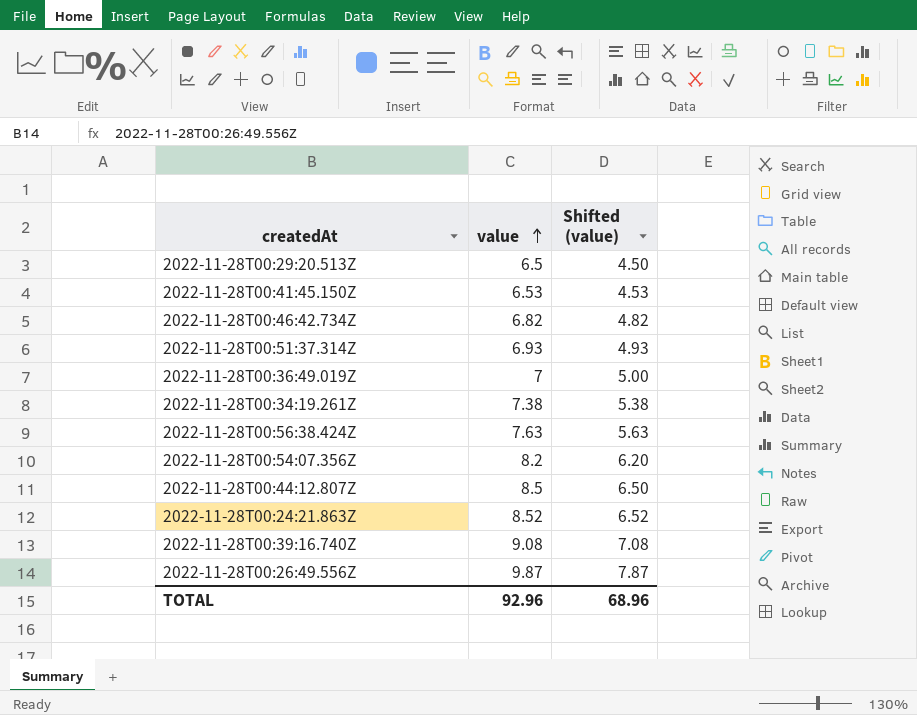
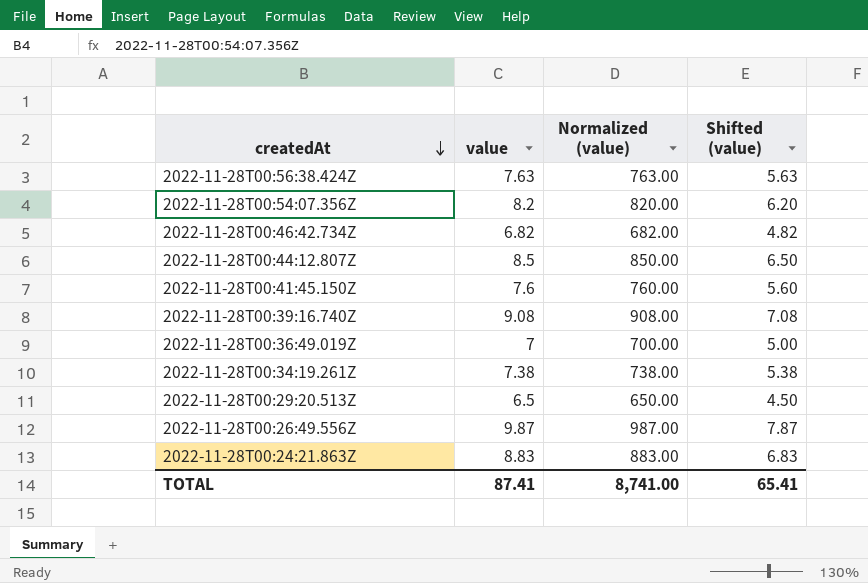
row order: value ascending -> createdAt descending
column Normalized (value) | formula: none -> [value] * 100
row 2022-11-28T00:51:37.314Z: 6.93 | 4.93 -> none
2022-11-28T00:41:45.150Z | value: 6.53 -> 7.6
2022-11-28T00:41:45.150Z | Shifted (value): 4.53 -> 5.60
2022-11-28T00:24:21.863Z | value: 8.52 -> 8.83
2022-11-28T00:24:21.863Z | Shifted (value): 6.52 -> 6.83
TOTAL | value: 92.96 -> 87.41
TOTAL | Shifted (value): 68.96 -> 65.41

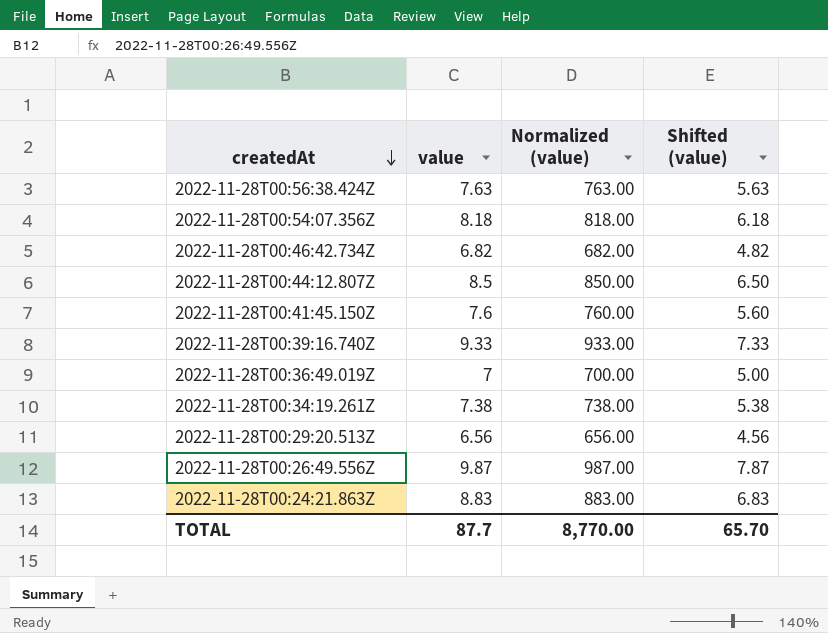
2022-11-28T00:54:07.356Z | value: 8.2 -> 8.18
2022-11-28T00:54:07.356Z | Normalized (value): 820.00 -> 818.00
2022-11-28T00:54:07.356Z | Shifted (value): 6.20 -> 6.18
2022-11-28T00:39:16.740Z | value: 9.08 -> 9.33
2022-11-28T00:39:16.740Z | Normalized (value): 908.00 -> 933.00
2022-11-28T00:39:16.740Z | Shifted (value): 7.08 -> 7.33
2022-11-28T00:29:20.513Z | value: 6.5 -> 6.56
2022-11-28T00:29:20.513Z | Normalized (value): 650.00 -> 656.00
2022-11-28T00:29:20.513Z | Shifted (value): 4.50 -> 4.56
TOTAL | value: 87.41 -> 87.7
TOTAL | Normalized (value): 8,741.00 -> 8,770.00
TOTAL | Shifted (value): 65.41 -> 65.70

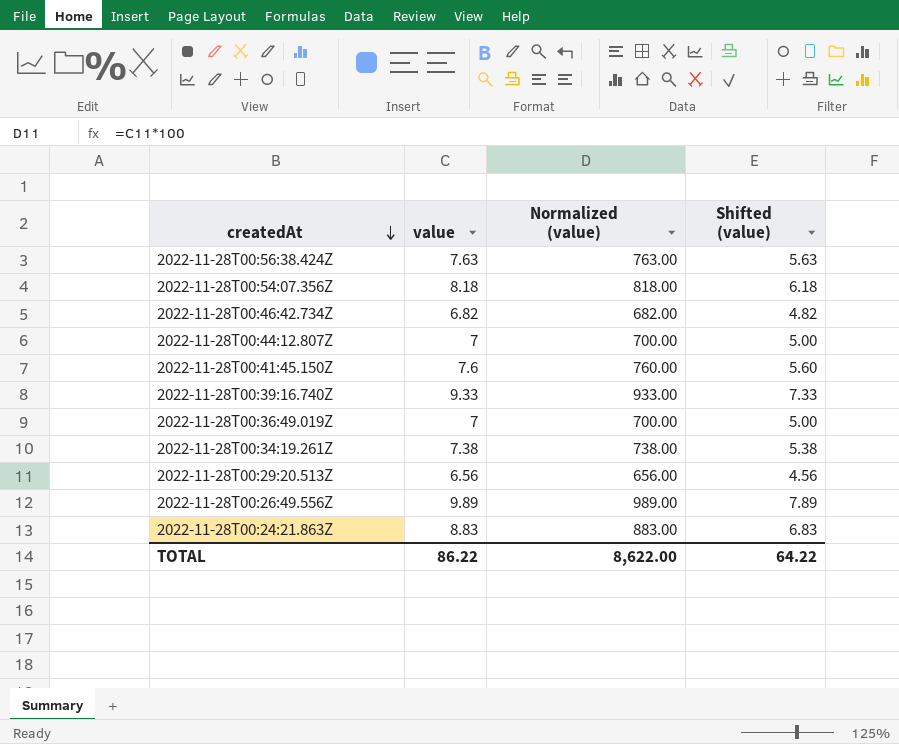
2022-11-28T00:44:12.807Z | value: 8.5 -> 7
2022-11-28T00:44:12.807Z | Normalized (value): 850.00 -> 700.00
2022-11-28T00:44:12.807Z | Shifted (value): 6.50 -> 5.00
2022-11-28T00:26:49.556Z | value: 9.87 -> 9.89
2022-11-28T00:26:49.556Z | Normalized (value): 987.00 -> 989.00
2022-11-28T00:26:49.556Z | Shifted (value): 7.87 -> 7.89
TOTAL | value: 87.7 -> 86.22
TOTAL | Normalized (value): 8,770.00 -> 8,622.00
TOTAL | Shifted (value): 65.70 -> 64.22

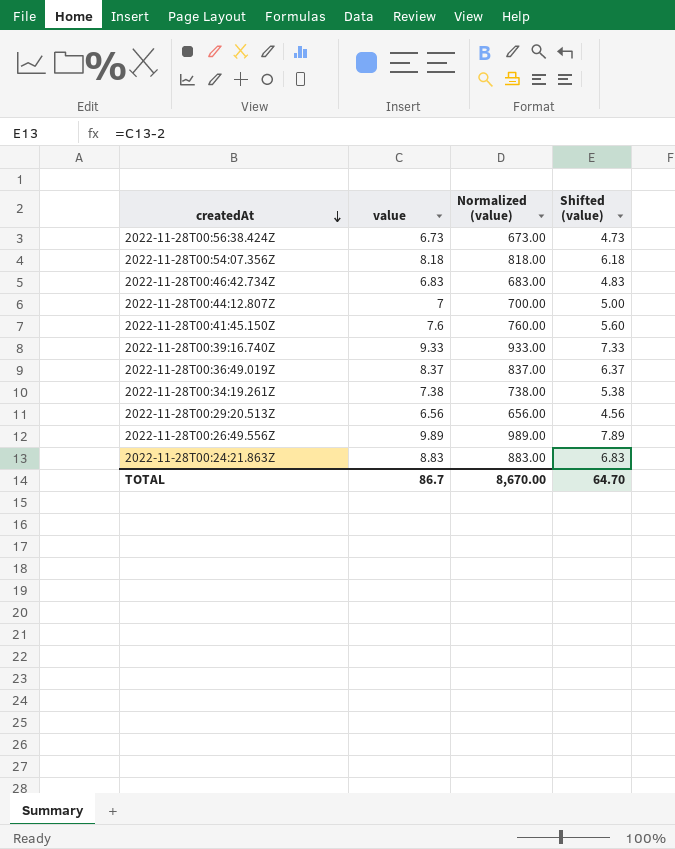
2022-11-28T00:56:38.424Z | value: 7.63 -> 6.73
2022-11-28T00:56:38.424Z | Normalized (value): 763.00 -> 673.00
2022-11-28T00:56:38.424Z | Shifted (value): 5.63 -> 4.73
2022-11-28T00:46:42.734Z | value: 6.82 -> 6.83
2022-11-28T00:46:42.734Z | Normalized (value): 682.00 -> 683.00
2022-11-28T00:46:42.734Z | Shifted (value): 4.82 -> 4.83
2022-11-28T00:36:49.019Z | value: 7 -> 8.37
2022-11-28T00:36:49.019Z | Normalized (value): 700.00 -> 837.00
2022-11-28T00:36:49.019Z | Shifted (value): 5.00 -> 6.37
TOTAL | value: 86.22 -> 86.7
TOTAL | Normalized (value): 8,622.00 -> 8,670.00
TOTAL | Shifted (value): 64.22 -> 64.70

